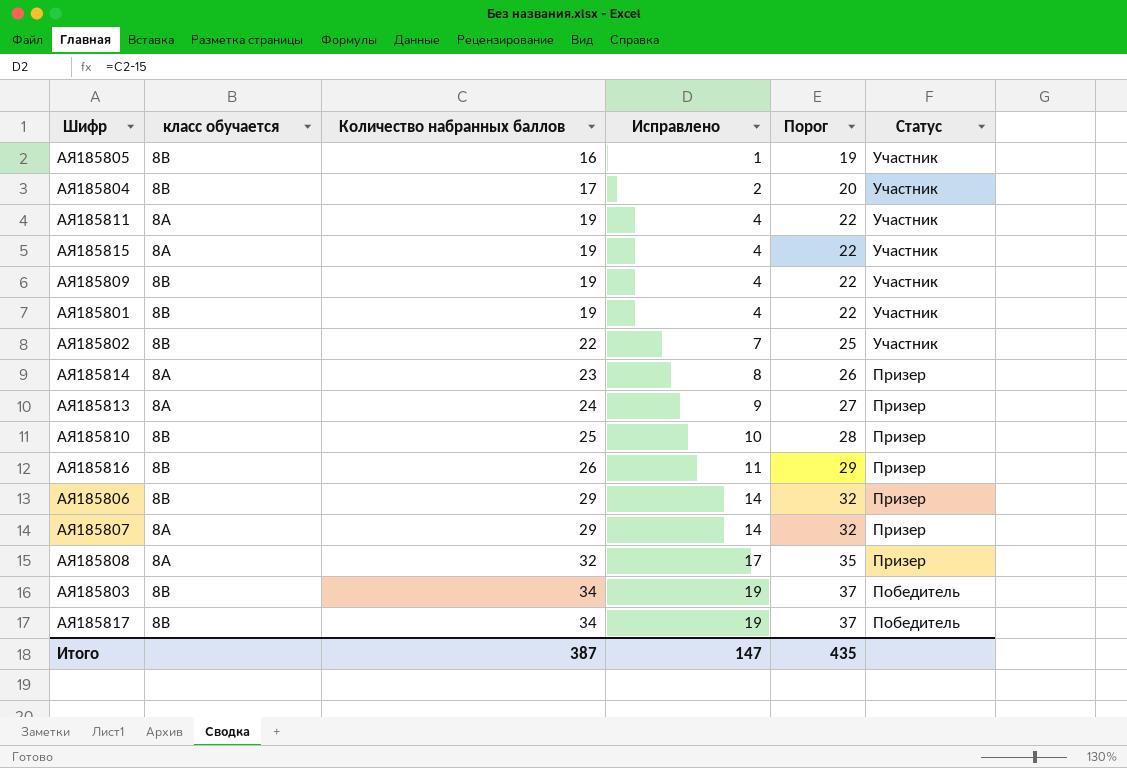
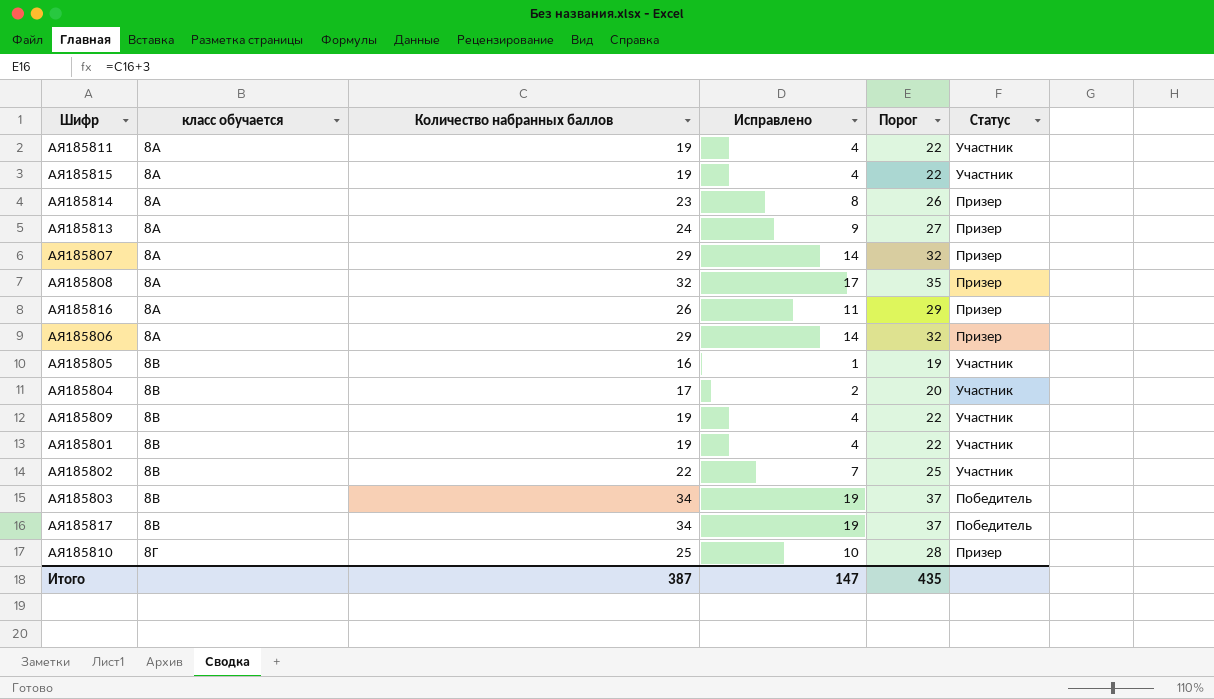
row order: Количество набранных баллов ascending -> класс обучается ascending
АЯ185816 | класс обучается: 8В -> 8А
АЯ185806 | класс обучается: 8В -> 8А
АЯ185810 | класс обучается: 8В -> 8Г

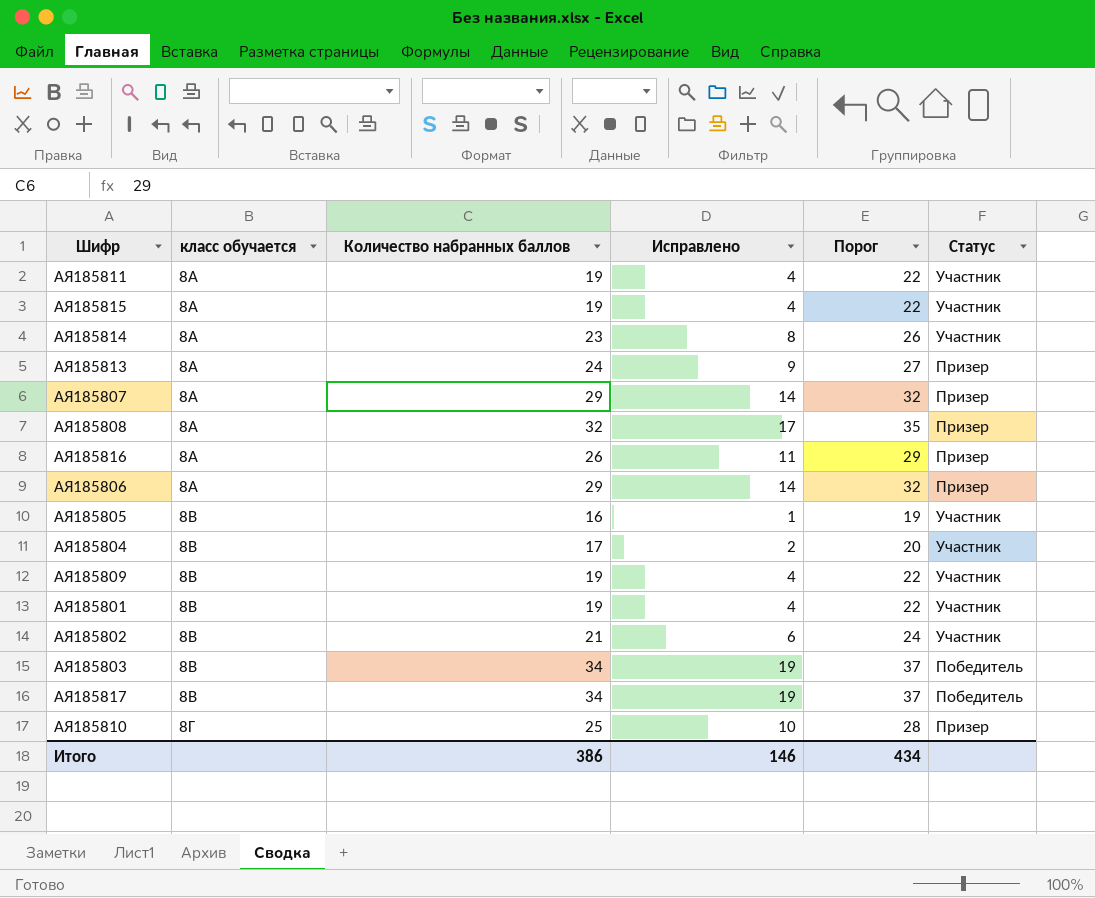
АЯ185814 | Статус: Призер -> Участник
АЯ185802 | Количество набранных баллов: 22 -> 21
АЯ185802 | Исправлено: 7 -> 6
АЯ185802 | Порог: 25 -> 24
Итого | Количество набранных баллов: 387 -> 386
Итого | Исправлено: 147 -> 146
Итого | Порог: 435 -> 434

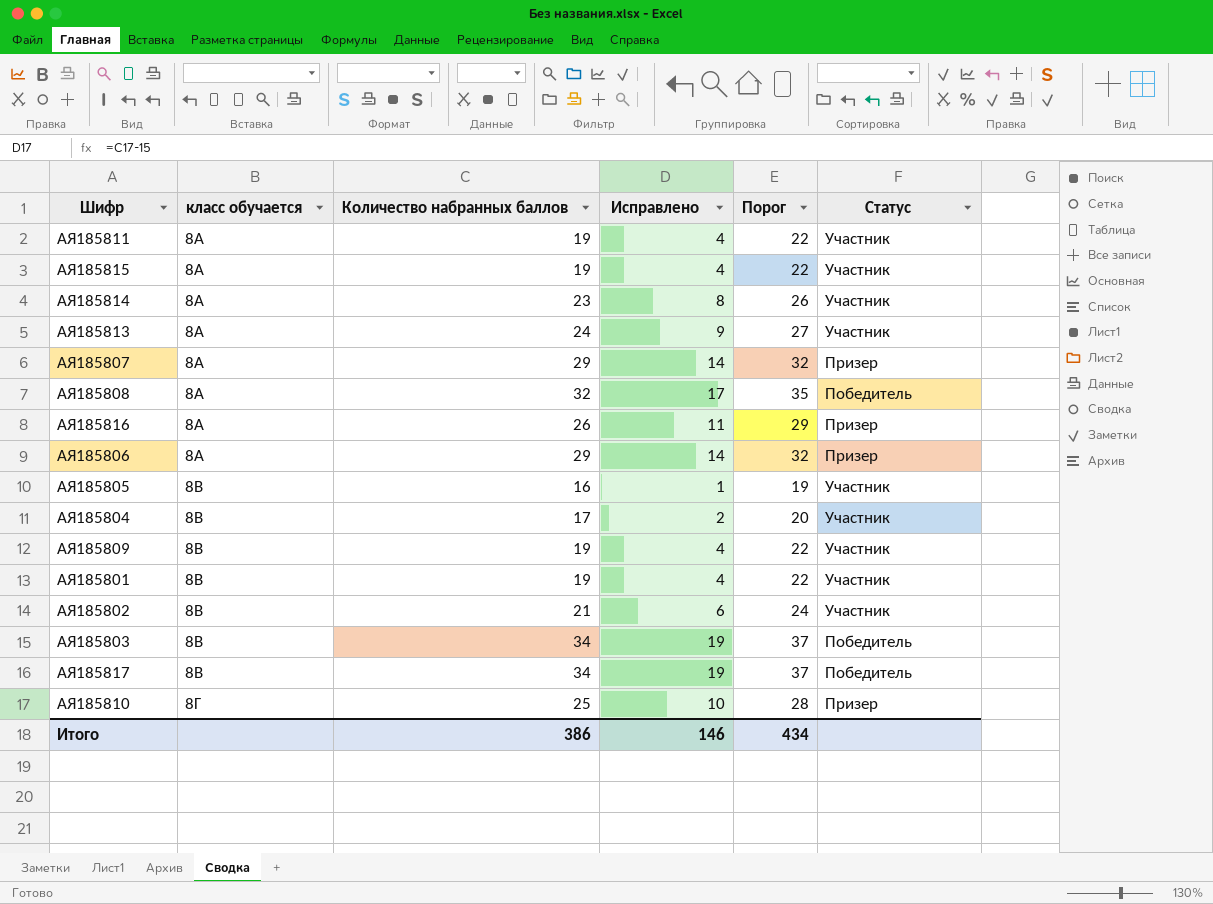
АЯ185813 | Статус: Призер -> Участник
АЯ185808 | Статус: Призер -> Победитель

